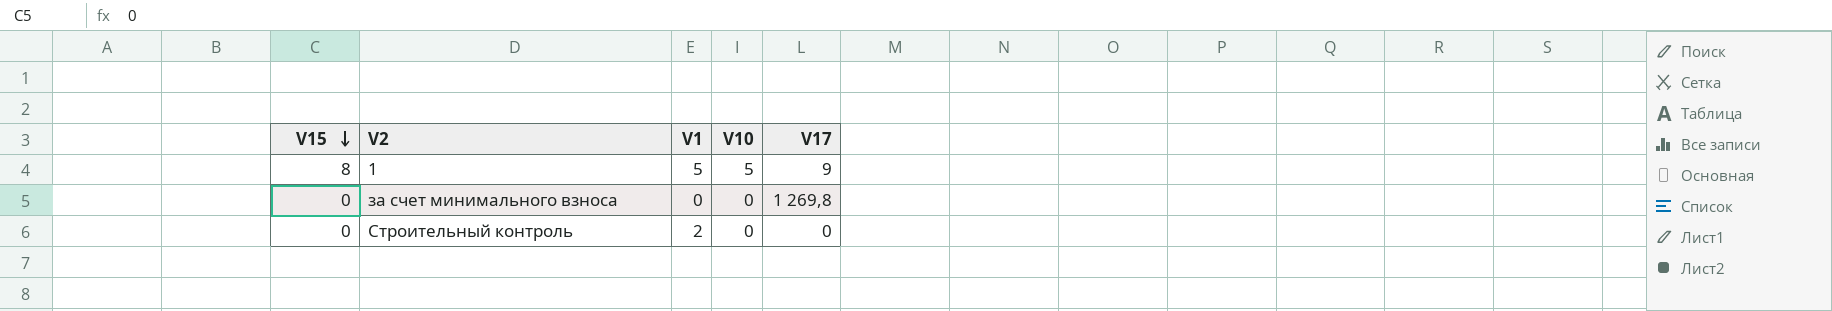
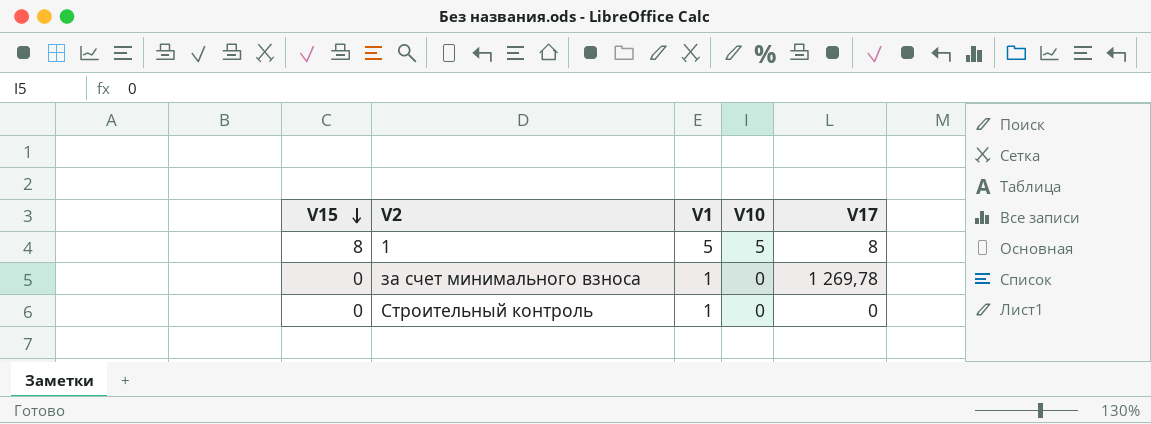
1 | V17: 9 -> 8
за счет минимального взноса | V1: 0 -> 1
за счет минимального взноса | V17: 1 269,8 -> 1 269,78
Строительный контроль | V1: 2 -> 1

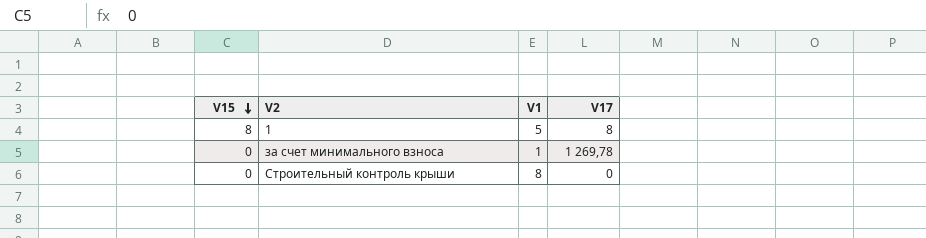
column V10 | position: 4 -> none
row Строительный контроль: 0 | 1 | 0 | 0 -> none
row Строительный контроль крыши: none -> 0 | 8 | 0

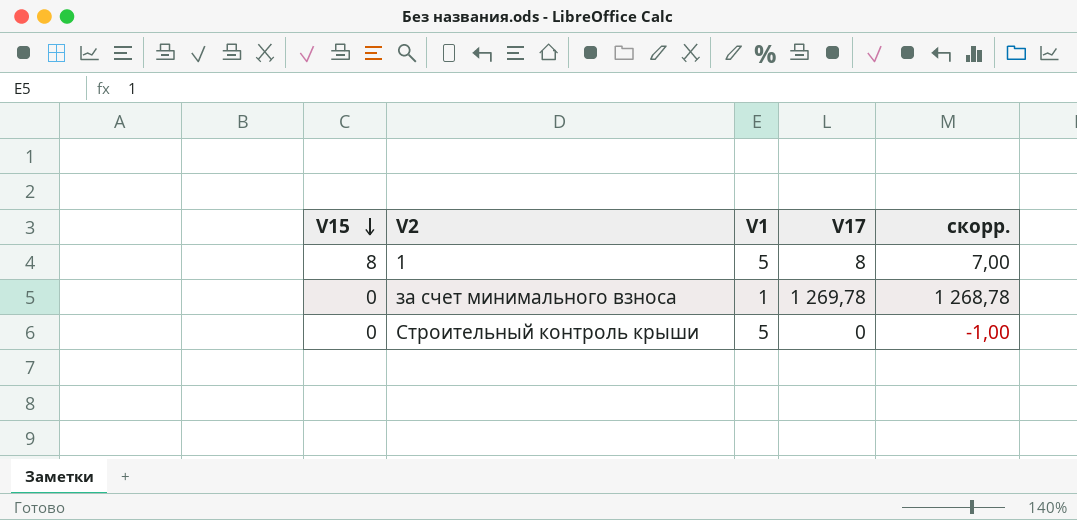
column скорр. | formula: none -> [V17] - 1
Строительный контроль крыши | V1: 8 -> 5

